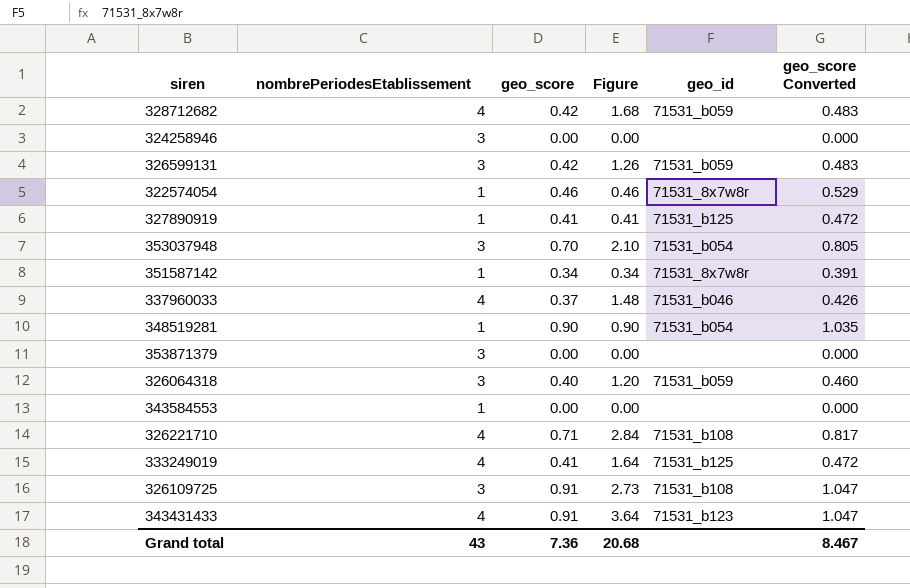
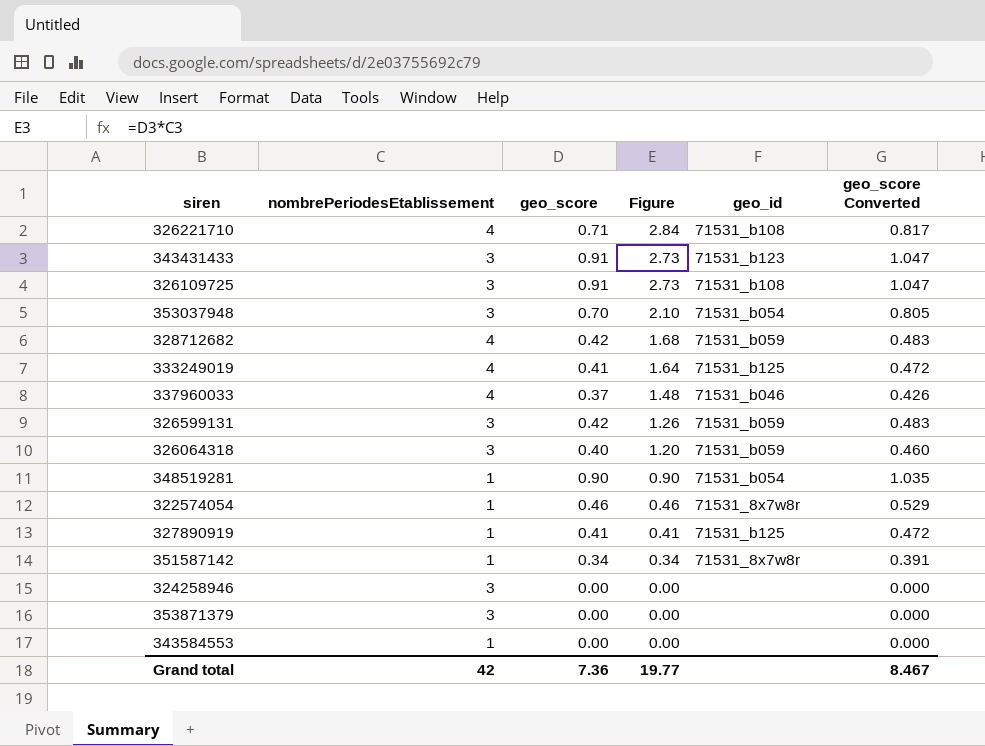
row order: none -> Figure descending
343431433 | nombrePeriodesEtablissement: 4 -> 3
343431433 | Figure: 3.64 -> 2.73
Grand total | nombrePeriodesEtablissement: 43 -> 42
Grand total | Figure: 20.68 -> 19.77

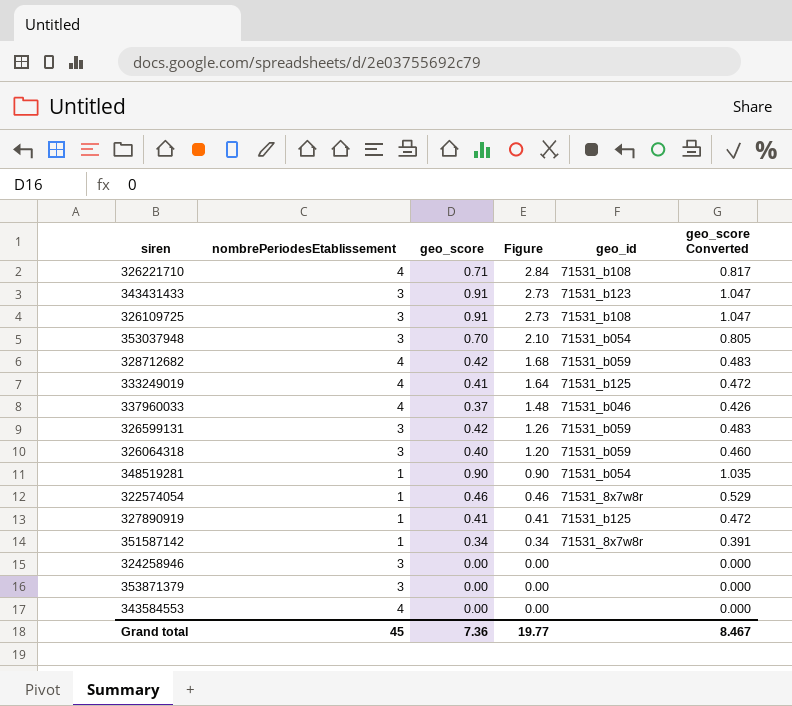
343584553 | nombrePeriodesEtablissement: 1 -> 4
Grand total | nombrePeriodesEtablissement: 42 -> 45

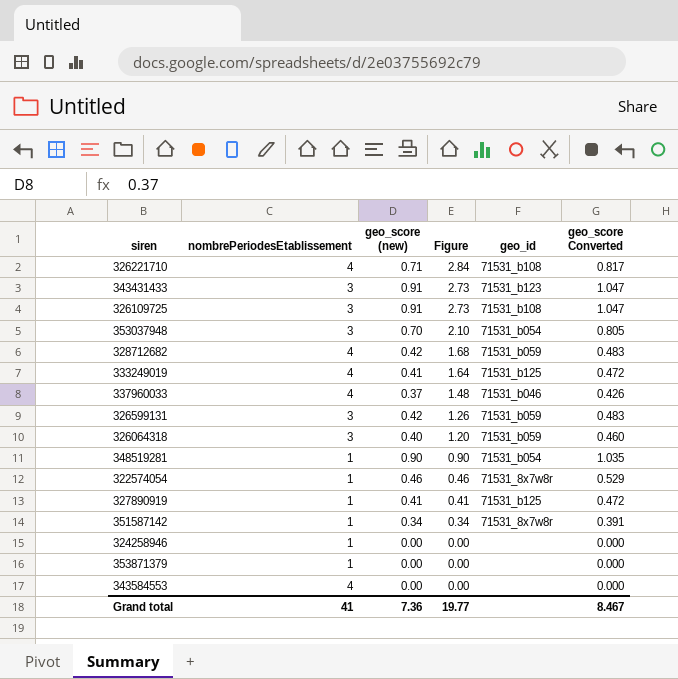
column name: geo_score -> geo_score (new)
324258946 | nombrePeriodesEtablissement: 3 -> 1
353871379 | nombrePeriodesEtablissement: 3 -> 1
Grand total | nombrePeriodesEtablissement: 45 -> 41

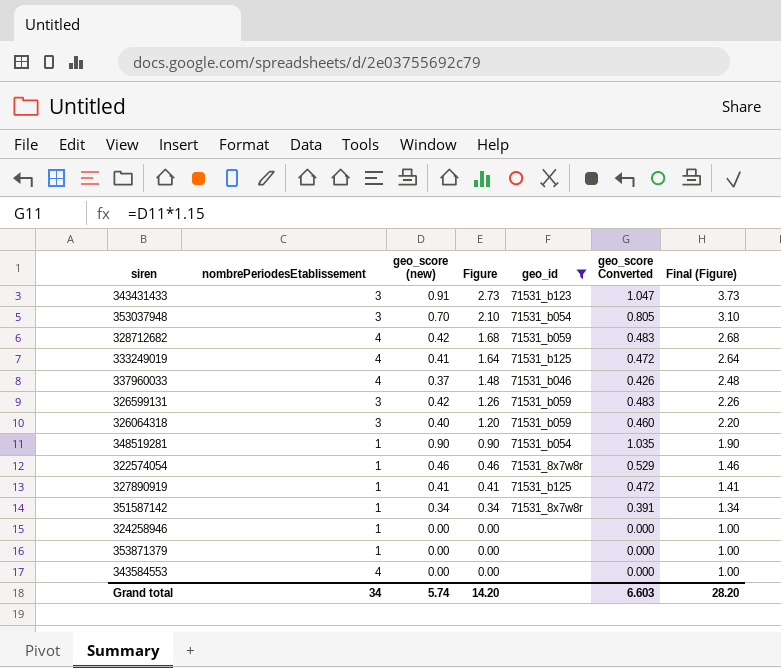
filter: none -> geo_id != 71531_b108
column Final (Figure) | formula: none -> [Figure] + 1
Grand total | nombrePeriodesEtablissement: 41 -> 34
Grand total | geo_score (new): 7.36 -> 5.74
Grand total | Figure: 19.77 -> 14.20
Grand total | geo_score Converted: 8.467 -> 6.603

